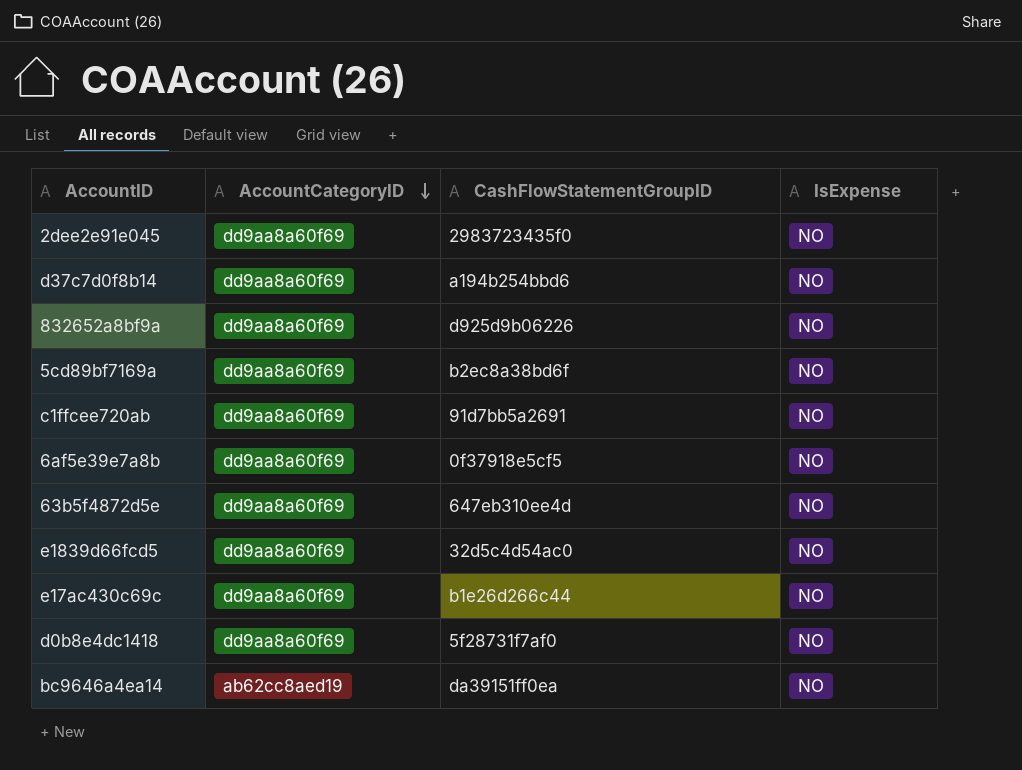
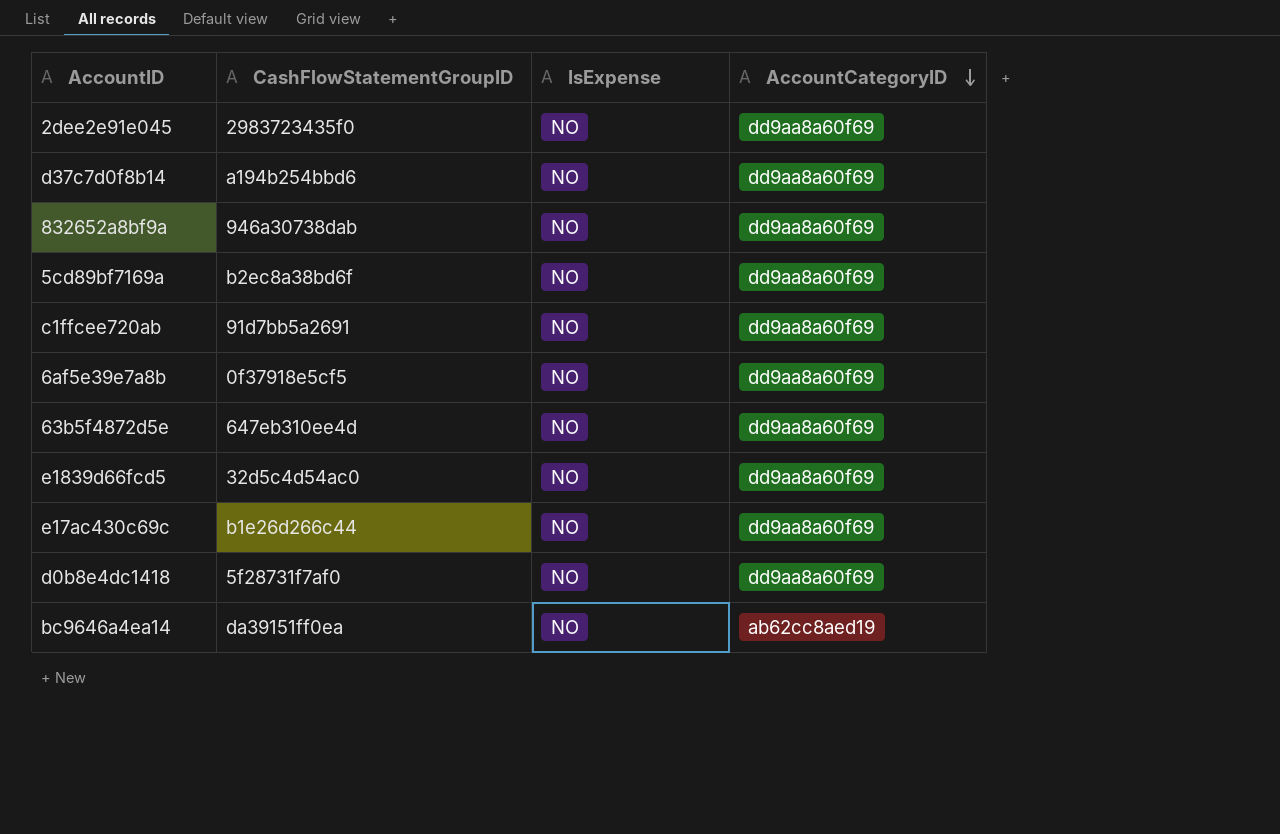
column AccountCategoryID | position: 2 -> 4
832652a8bf9a | CashFlowStatementGroupID: d925d9b06226 -> 946a30738dab

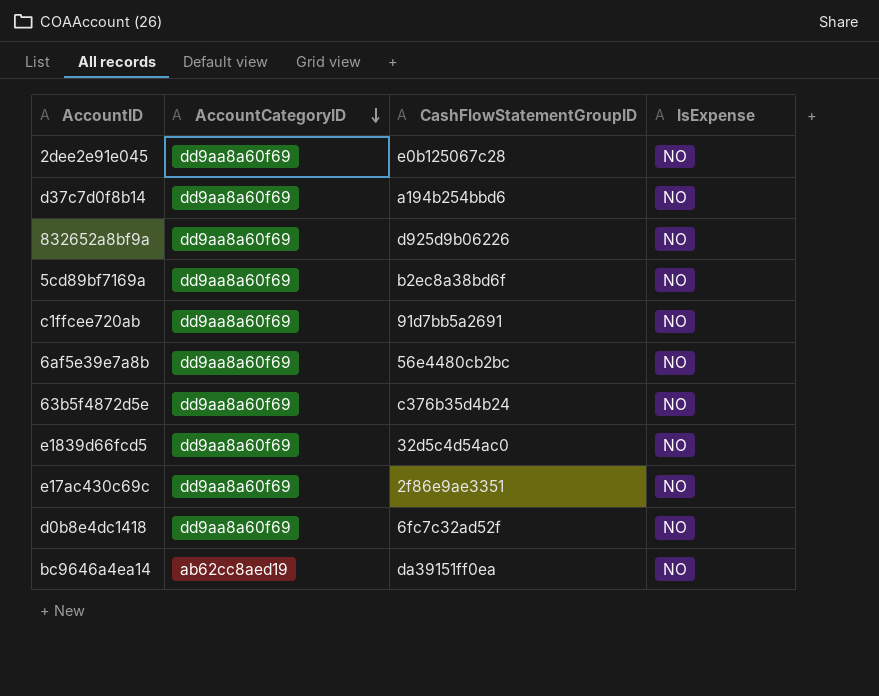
column AccountCategoryID | position: 4 -> 2
2dee2e91e045 | CashFlowStatementGroupID: 2983723435f0 -> e0b125067c28
832652a8bf9a | CashFlowStatementGroupID: 946a30738dab -> d925d9b06226
6af5e39e7a8b | CashFlowStatementGroupID: 0f37918e5cf5 -> 56e4480cb2bc
63b5f4872d5e | CashFlowStatementGroupID: 647eb310ee4d -> c376b35d4b24
e17ac430c69c | CashFlowStatementGroupID: b1e26d266c44 -> 2f86e9ae3351
d0b8e4dc1418 | CashFlowStatementGroupID: 5f28731f7af0 -> 6fc7c32ad52f

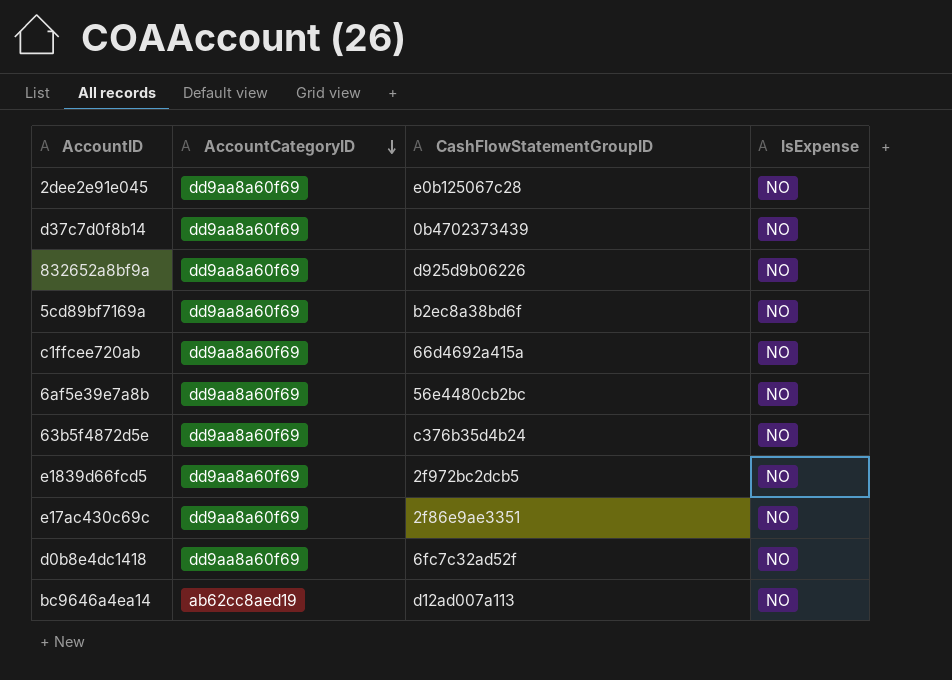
d37c7d0f8b14 | CashFlowStatementGroupID: a194b254bbd6 -> 0b4702373439
c1ffcee720ab | CashFlowStatementGroupID: 91d7bb5a2691 -> 66d4692a415a
e1839d66fcd5 | CashFlowStatementGroupID: 32d5c4d54ac0 -> 2f972bc2dcb5
bc9646a4ea14 | CashFlowStatementGroupID: da39151ff0ea -> d12ad007a113

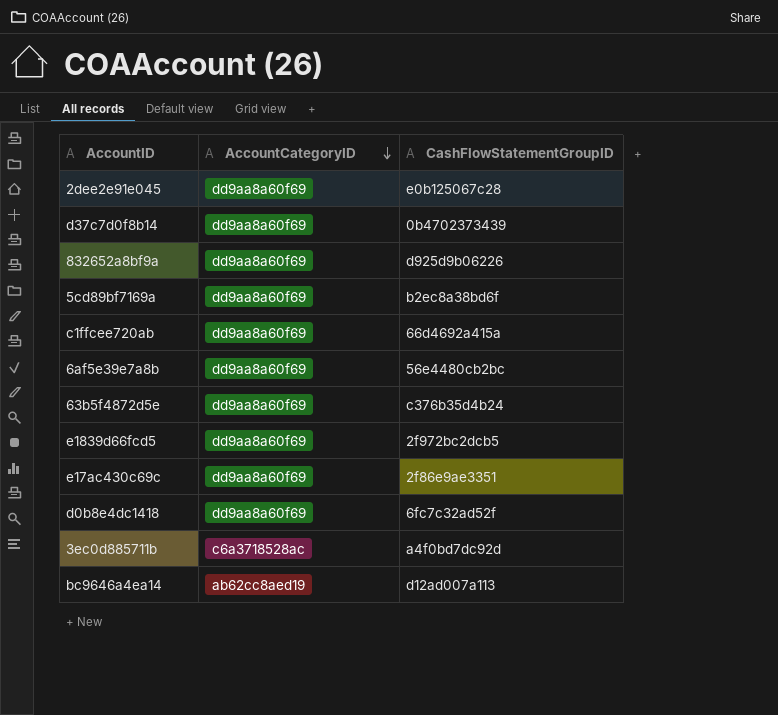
column IsExpense | position: 4 -> none
row 3ec0d885711b: none -> c6a3718528ac | a4f0bd7dc92d

